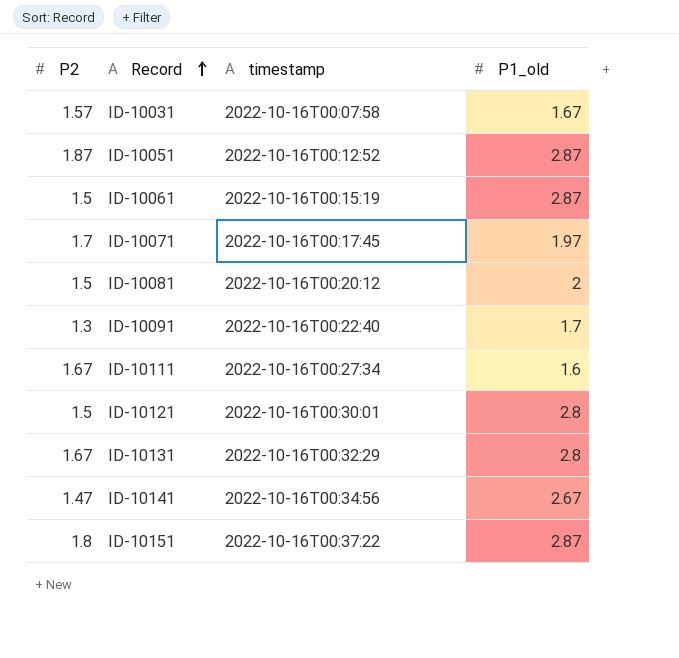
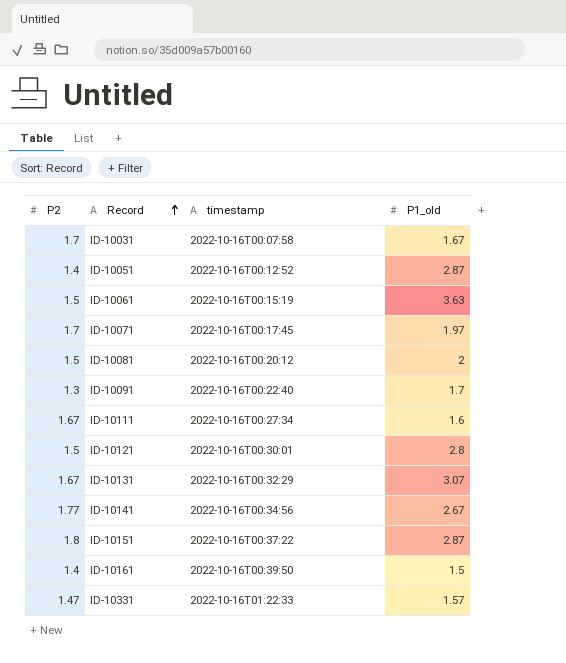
ID-10031 | P2: 1.57 -> 1.7
ID-10051 | P2: 1.87 -> 1.4
ID-10061 | P1_old: 2.87 -> 3.63
ID-10131 | P1_old: 2.8 -> 3.07
ID-10141 | P2: 1.47 -> 1.77
row ID-10161: none -> 1.4 | 2022-10-16T00:39:50 | 1.5
row ID-10331: none -> 1.47 | 2022-10-16T01:22:33 | 1.57

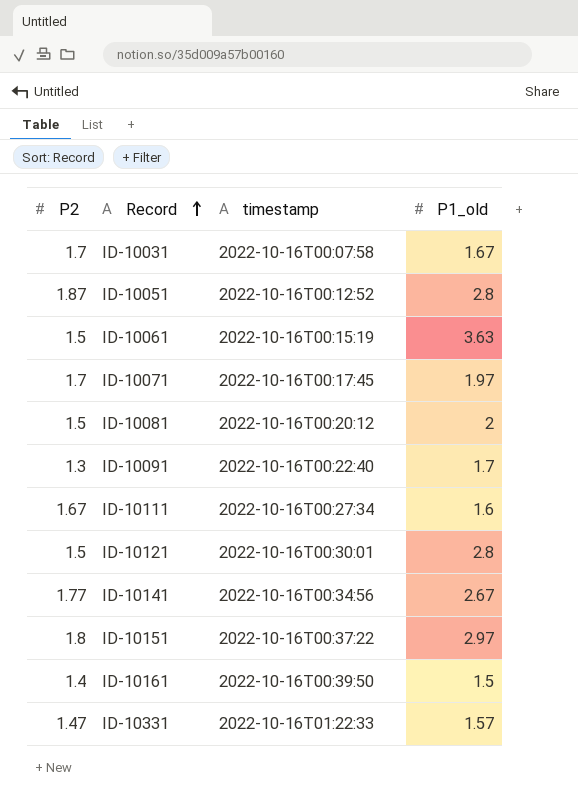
row ID-10131: 1.67 | 2022-10-16T00:32:29 | 3.07 -> none
ID-10051 | P2: 1.4 -> 1.87
ID-10051 | P1_old: 2.87 -> 2.8
ID-10151 | P1_old: 2.87 -> 2.97

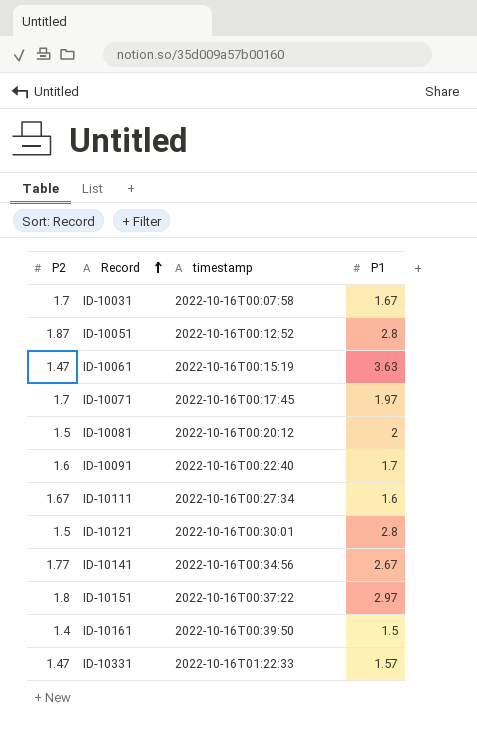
column name: P1_old -> P1
ID-10061 | P2: 1.5 -> 1.47
ID-10091 | P2: 1.3 -> 1.6

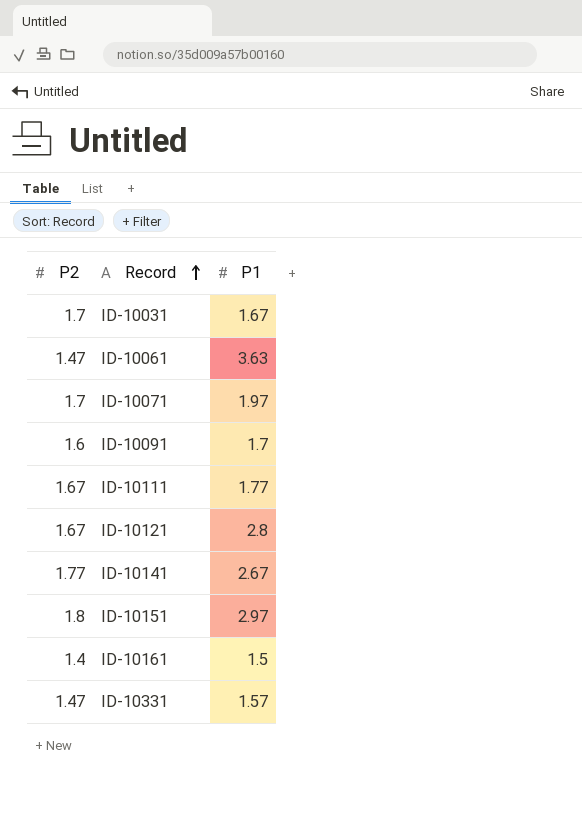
column timestamp | position: 3 -> none
row ID-10051: 1.87 | 2022-10-16T00:12:52 | 2.8 -> none
row ID-10081: 1.5 | 2022-10-16T00:20:12 | 2 -> none
ID-10111 | P1: 1.6 -> 1.77
ID-10121 | P2: 1.5 -> 1.67

